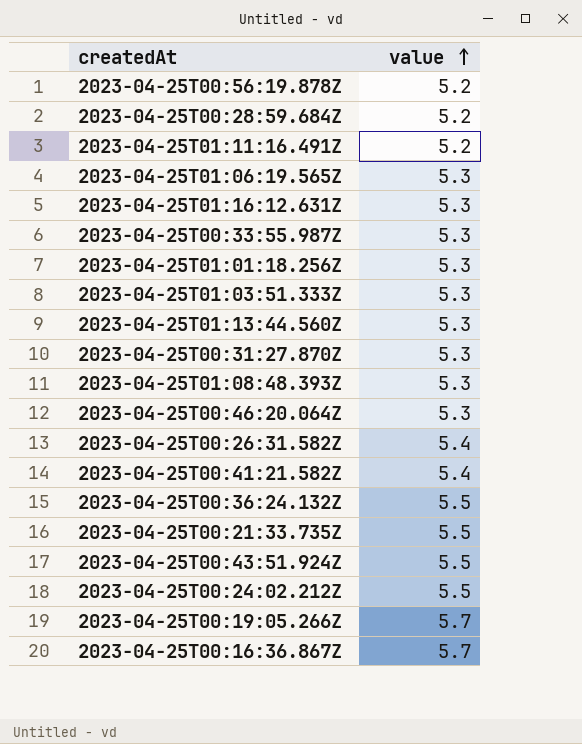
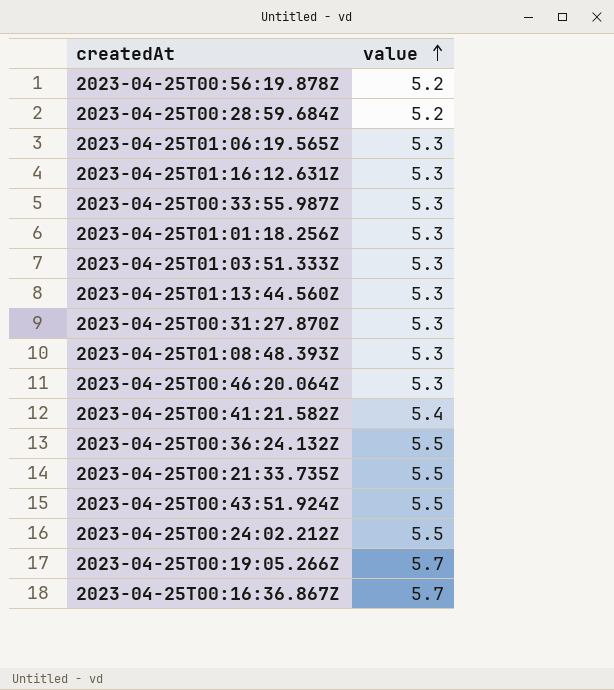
row 2023-04-25T01:11:16.491Z: 5.2 -> none
row 2023-04-25T00:26:31.582Z: 5.4 -> none

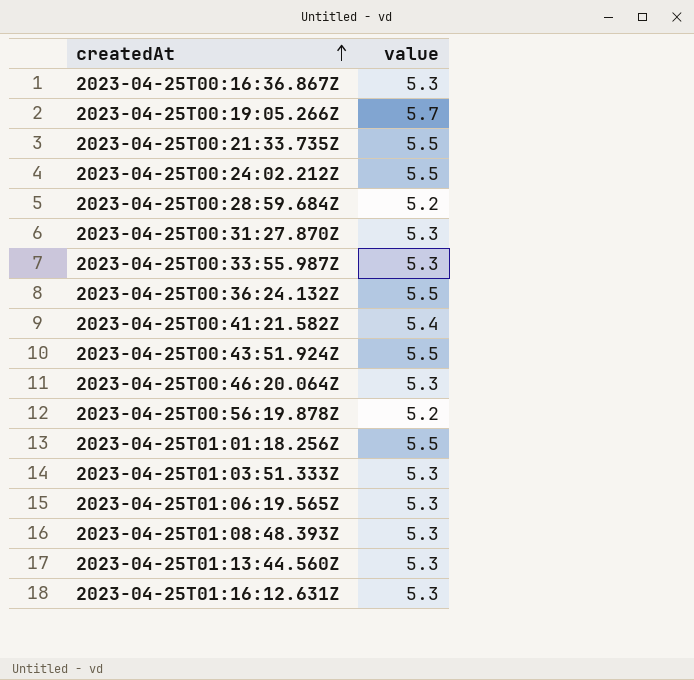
row order: value ascending -> createdAt ascending
2023-04-25T00:16:36.867Z | value: 5.7 -> 5.3
2023-04-25T01:01:18.256Z | value: 5.3 -> 5.5

